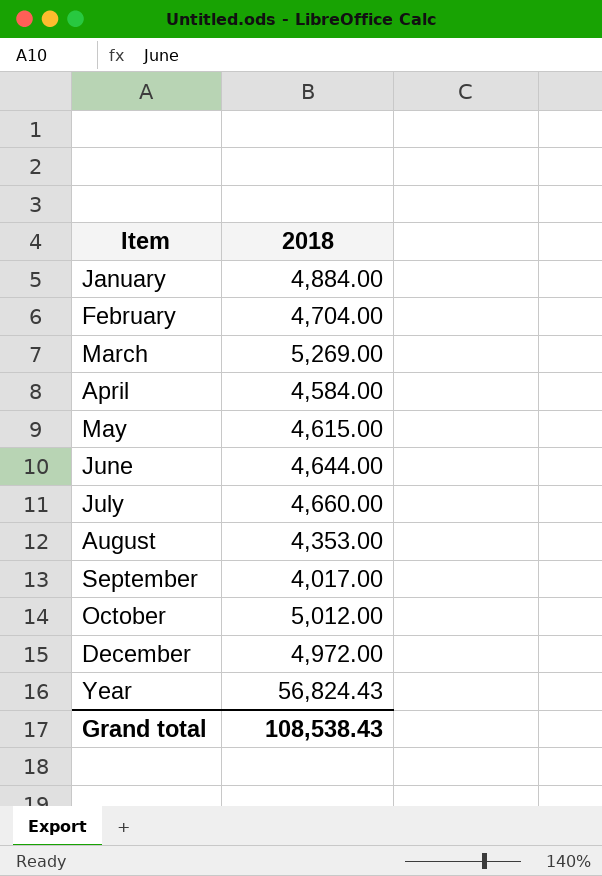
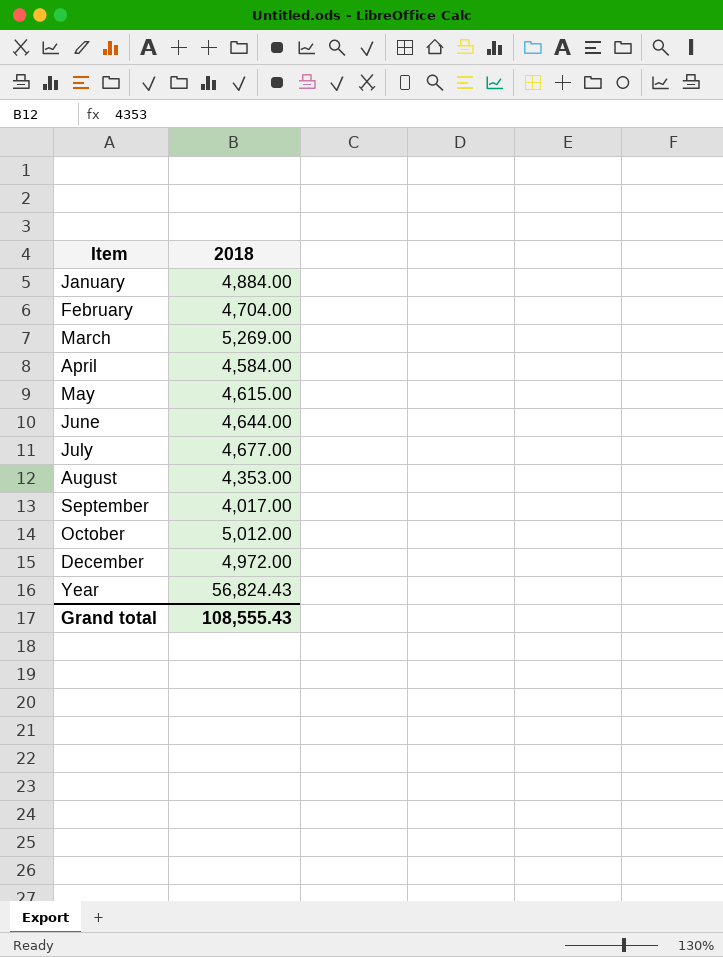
July | 2018: 4,660.00 -> 4,677.00
Grand total | 2018: 108,538.43 -> 108,555.43

